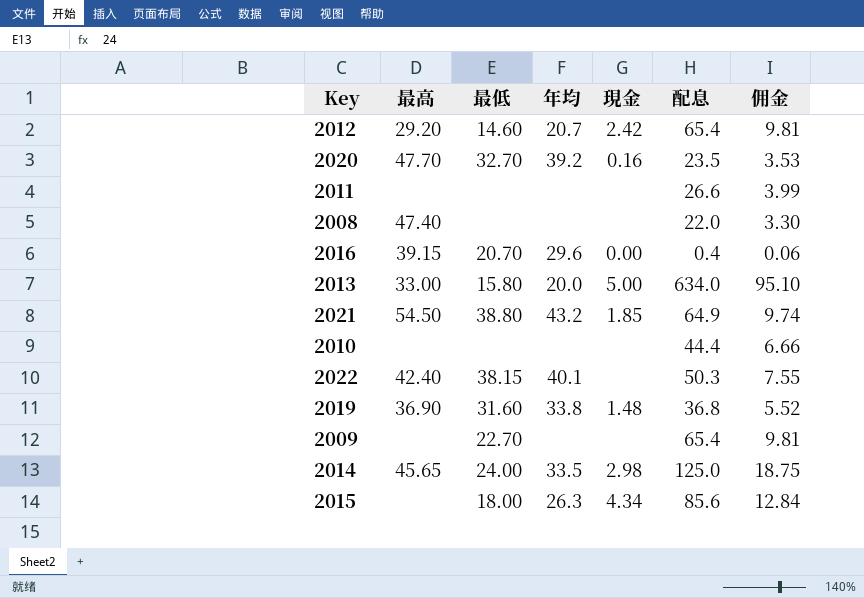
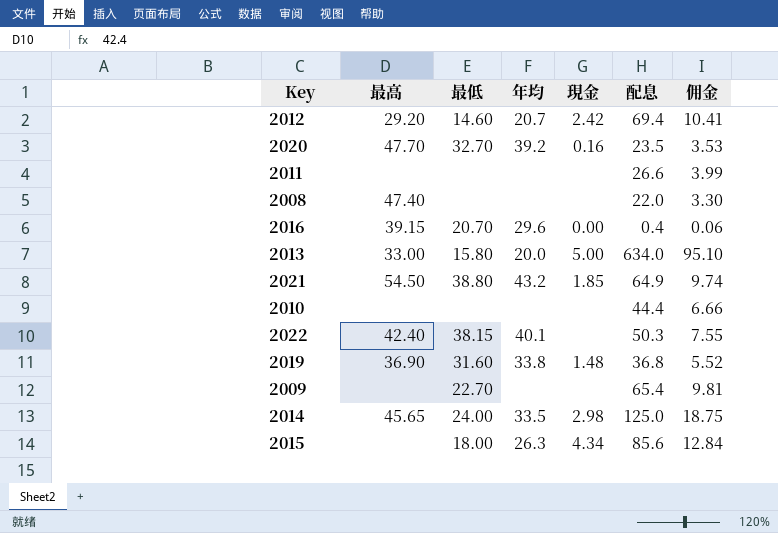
2012 | 配息: 65.4 -> 69.4
2012 | 佣金: 9.81 -> 10.41

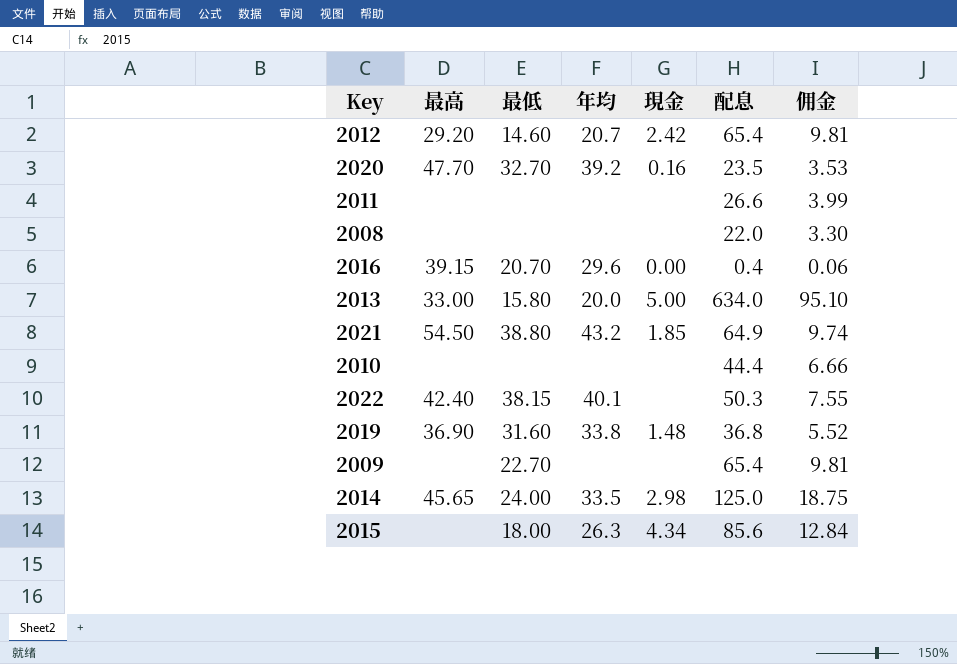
2012 | 配息: 69.4 -> 65.4
2012 | 佣金: 10.41 -> 9.81
2008 | 最高: 47.40 -> none

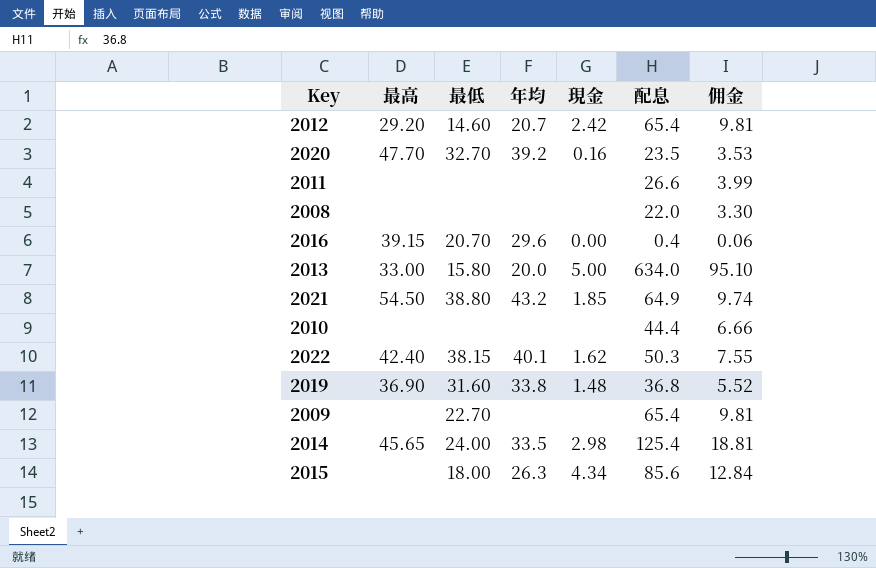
2022 | 現金: none -> 1.62
2014 | 配息: 125.0 -> 125.4
2014 | 佣金: 18.75 -> 18.81

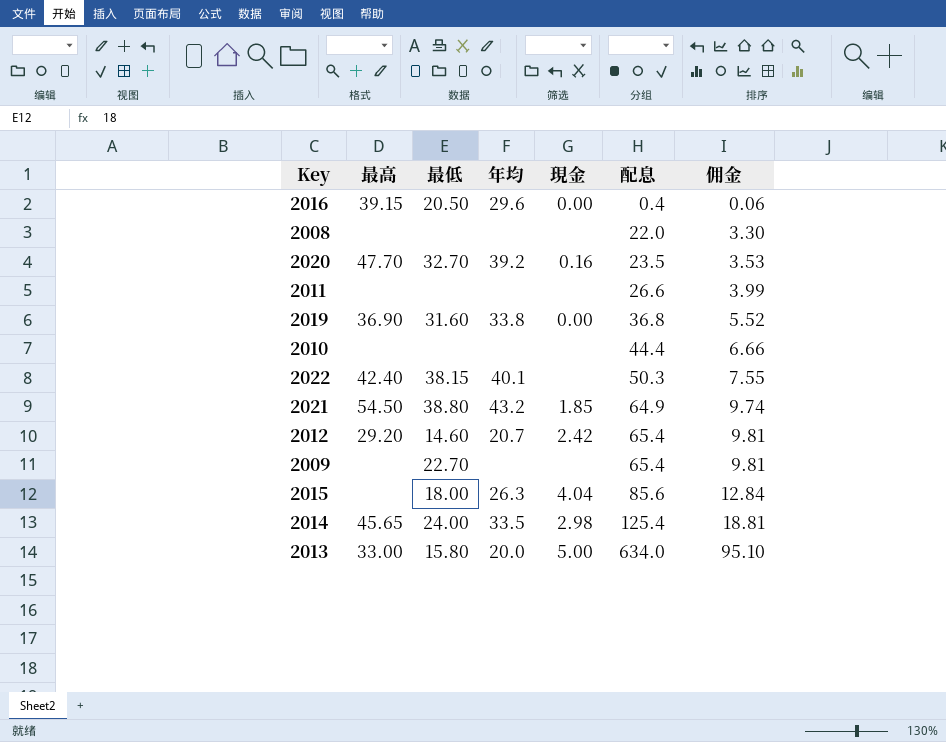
row order: none -> 配息 ascending
2016 | 最低: 20.70 -> 20.50
2019 | 現金: 1.48 -> 0.00
2022 | 現金: 1.62 -> none
2015 | 現金: 4.34 -> 4.04

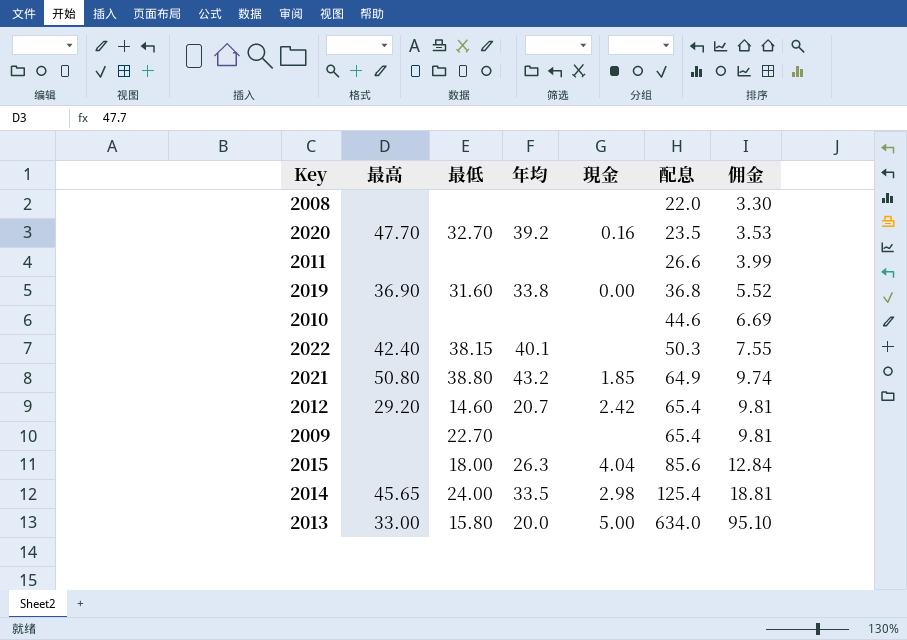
row 2016: 39.15 | 20.50 | 29.6 | 0.00 | 0.4 | 0.06 -> none
2010 | 配息: 44.4 -> 44.6
2010 | 佣金: 6.66 -> 6.69
2021 | 最高: 54.50 -> 50.80

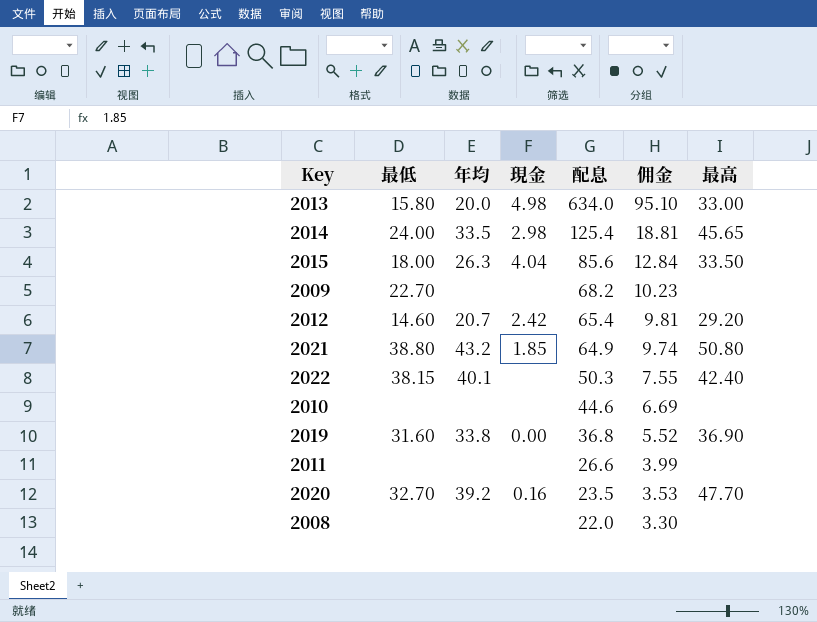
row order: 配息 ascending -> 配息 descending
column 最高 | position: 2 -> 7
2013 | 現金: 5.00 -> 4.98
2015 | 最高: none -> 33.50
2009 | 配息: 65.4 -> 68.2
2009 | 佣金: 9.81 -> 10.23

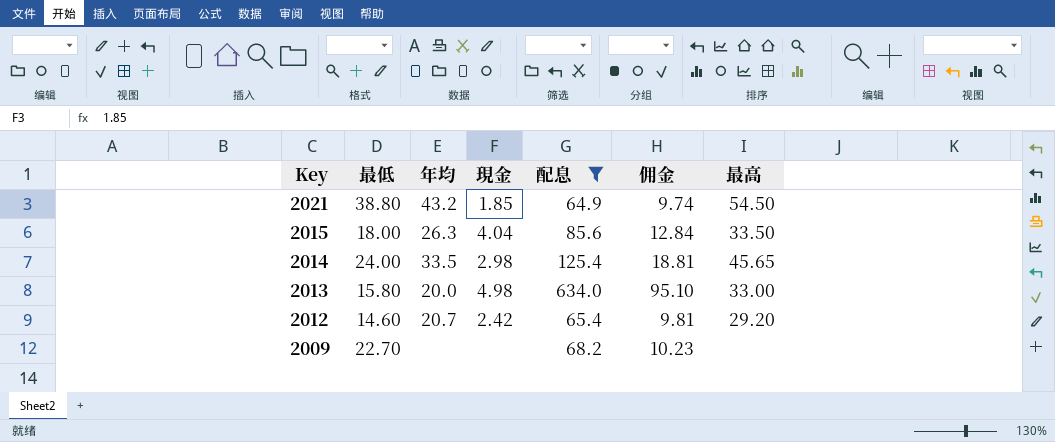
filter: none -> 配息 >= 64.9
row order: 配息 descending -> Key descending
2021 | 最高: 50.80 -> 54.50

